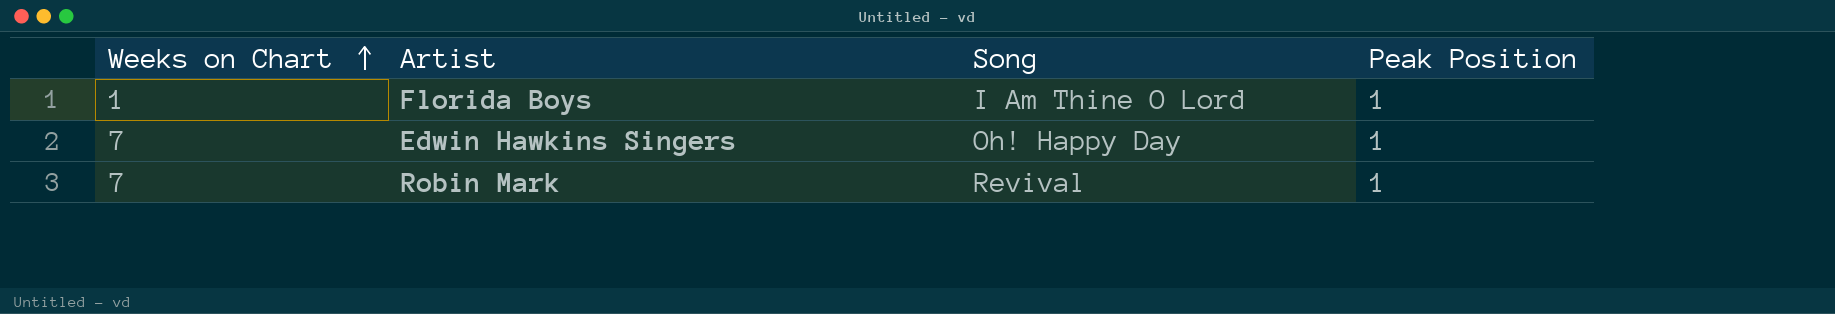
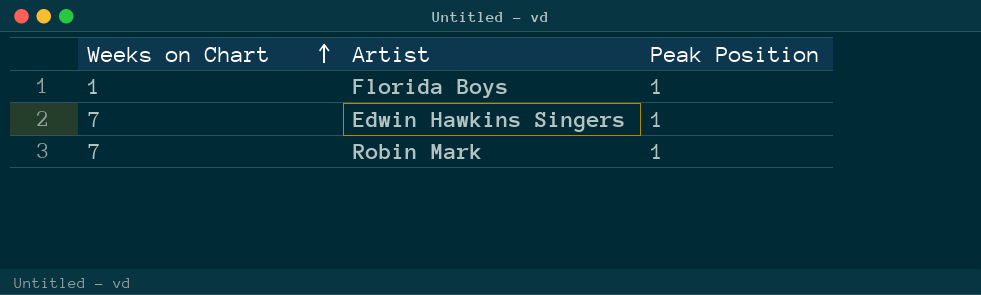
column Song | position: 3 -> none

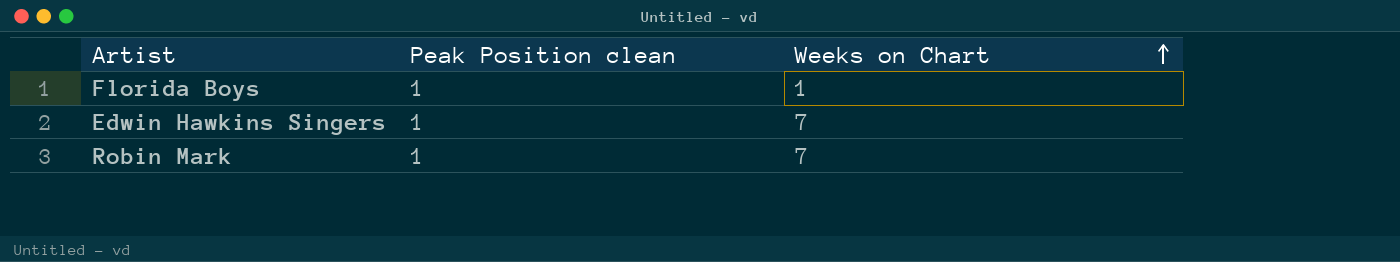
column name: Peak Position -> Peak Position clean
column Weeks on Chart | position: 1 -> 3

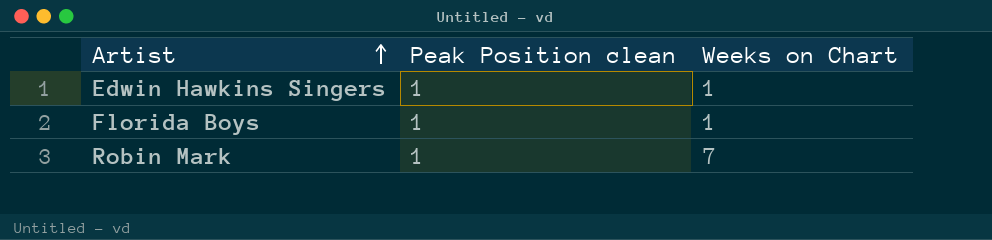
row order: Weeks on Chart ascending -> Artist ascending
Edwin Hawkins Singers | Weeks on Chart: 7 -> 1

